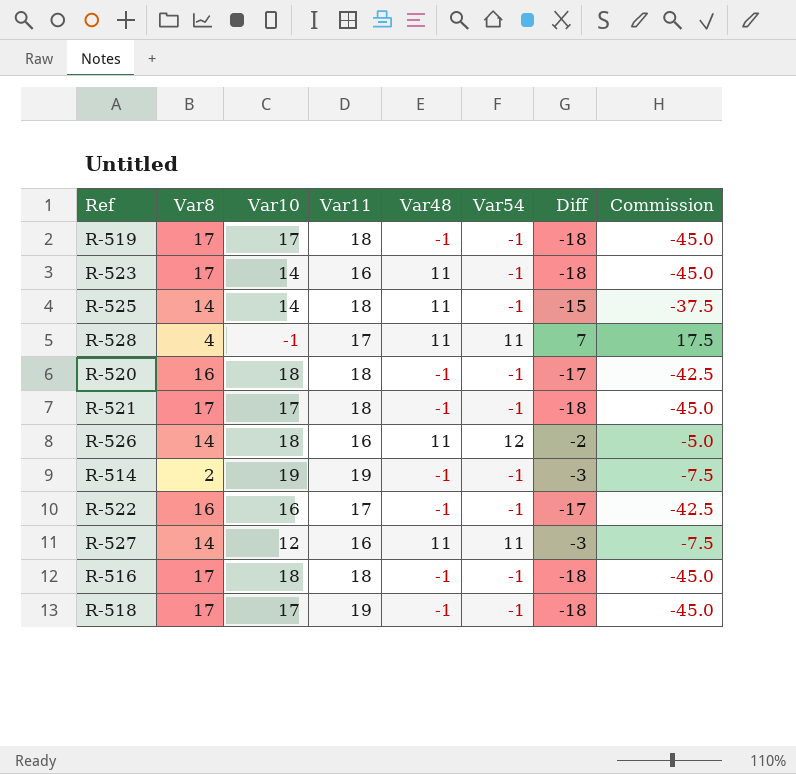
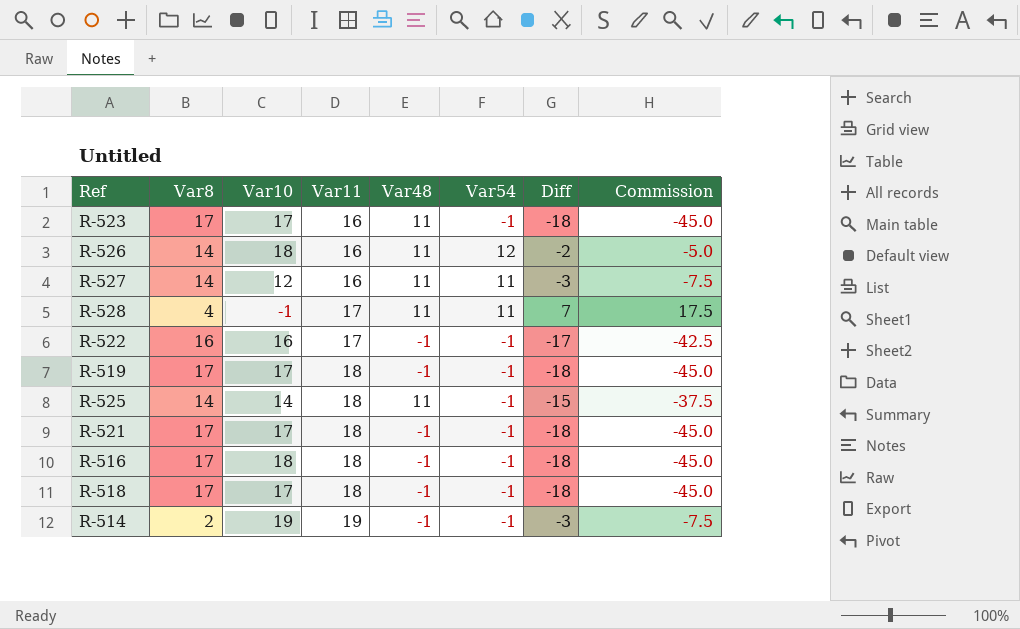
row order: none -> Var11 ascending
row R-520: 16 | 18 | 18 | -1 | -1 | -17 | -42.5 -> none
R-523 | Var10: 14 -> 17
R-518 | Var11: 19 -> 18

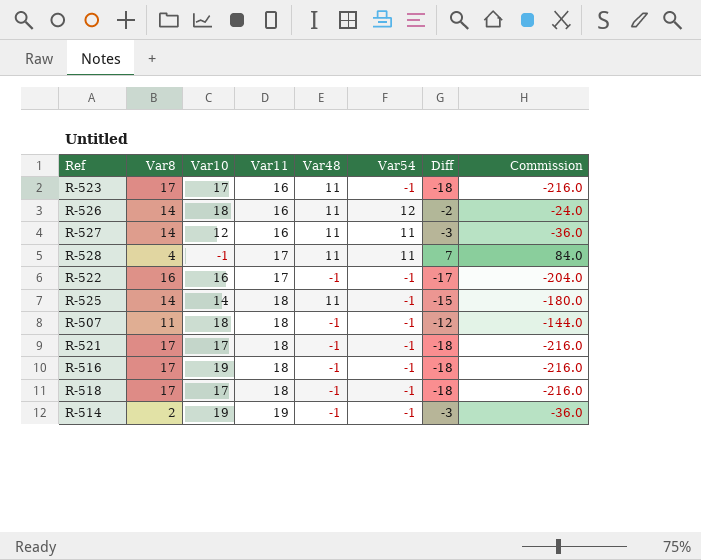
column Commission | formula: [Diff] * 2.5 -> [Diff] * 12
row R-519: 17 | 17 | 18 | -1 | -1 | -18 | -45.0 -> none
row R-507: none -> 11 | 18 | 18 | -1 | -1 | -12 | -144.0
R-516 | Var10: 18 -> 19

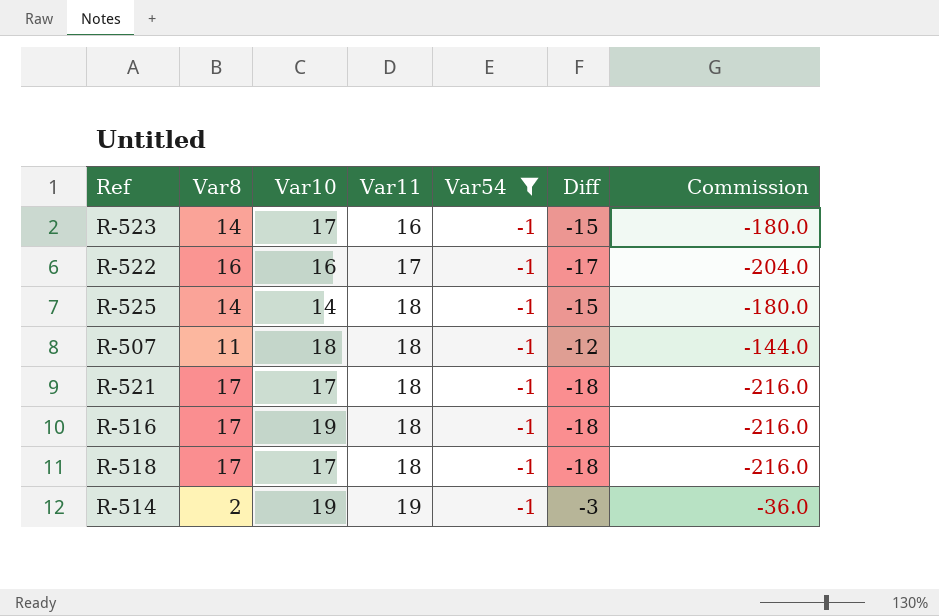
filter: none -> Var54 = -1
column Var48 | position: 5 -> none
R-523 | Var8: 17 -> 14
R-523 | Diff: -18 -> -15
R-523 | Commission: -216.0 -> -180.0

